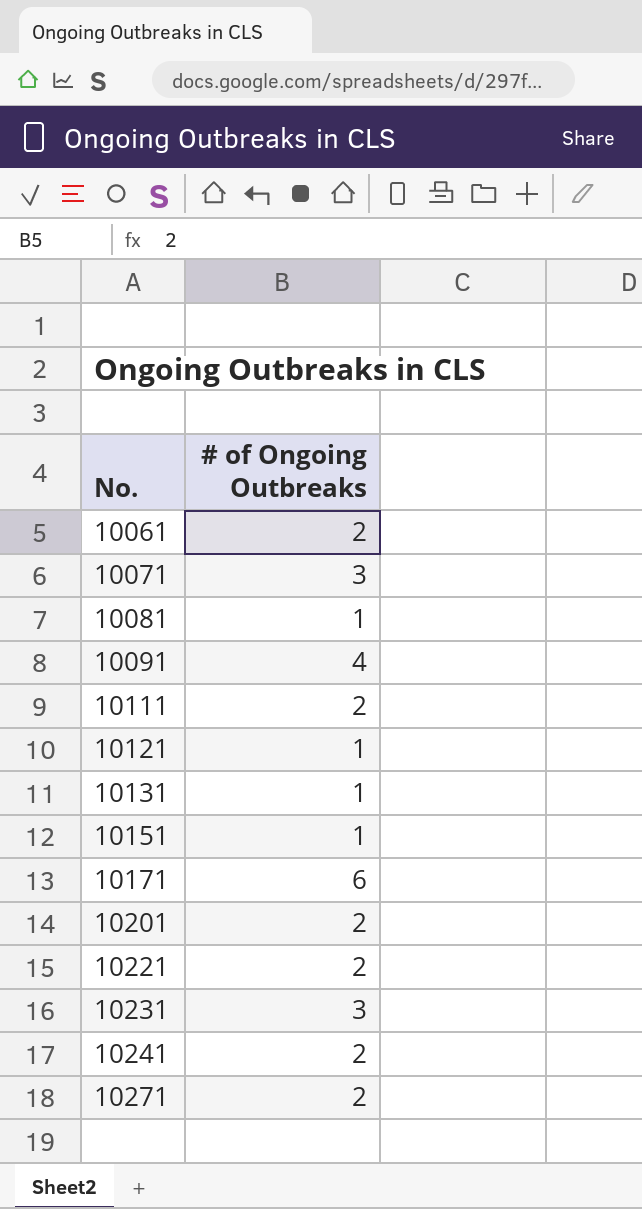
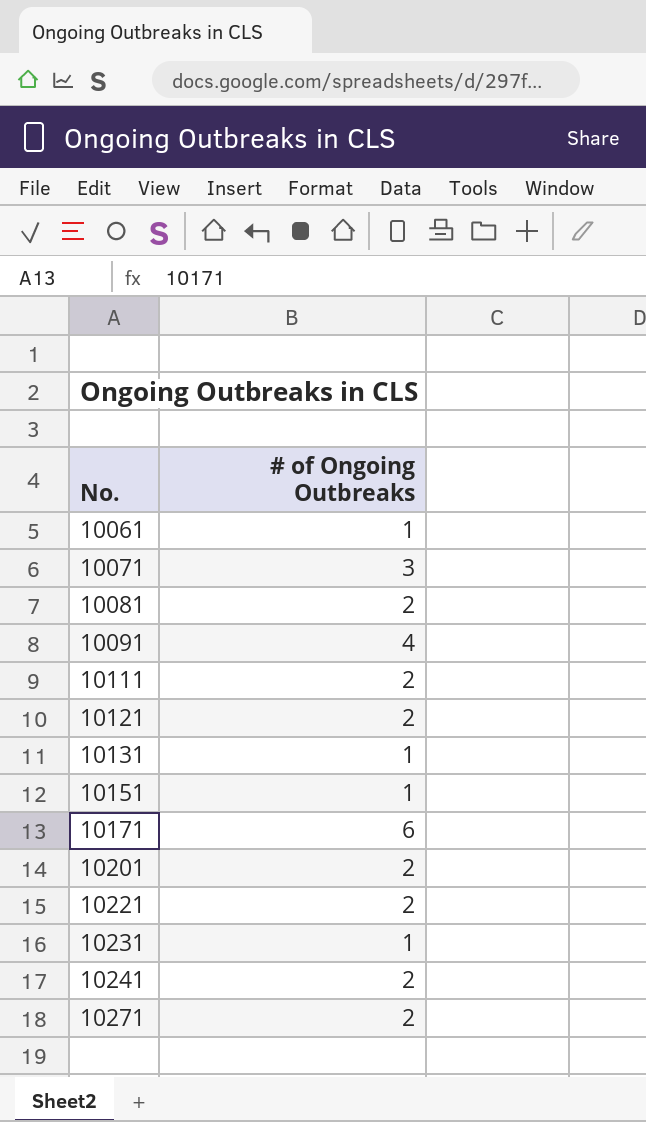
10061 | # of Ongoing Outbreaks: 2 -> 1
10081 | # of Ongoing Outbreaks: 1 -> 2
10121 | # of Ongoing Outbreaks: 1 -> 2
10231 | # of Ongoing Outbreaks: 3 -> 1

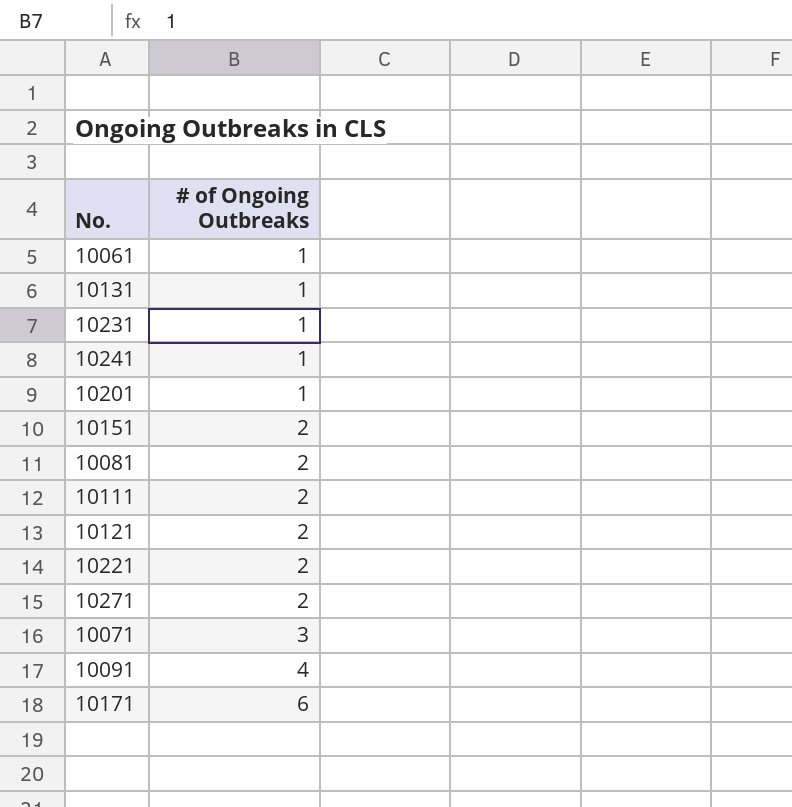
row order: No. ascending -> # of Ongoing Outbreaks ascending
10241 | # of Ongoing Outbreaks: 2 -> 1
10201 | # of Ongoing Outbreaks: 2 -> 1
10151 | # of Ongoing Outbreaks: 1 -> 2

